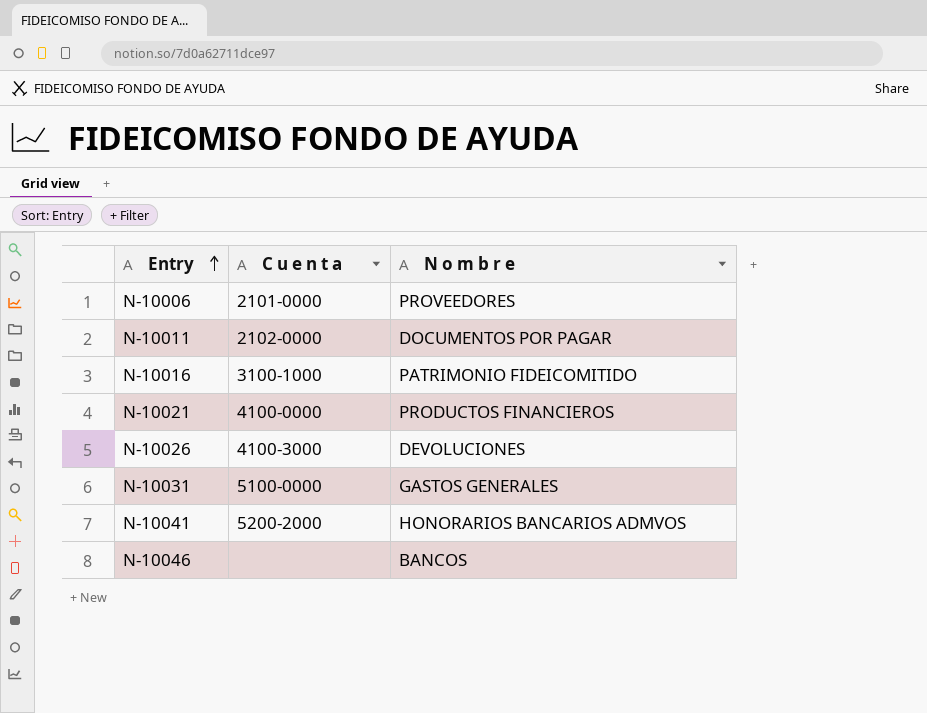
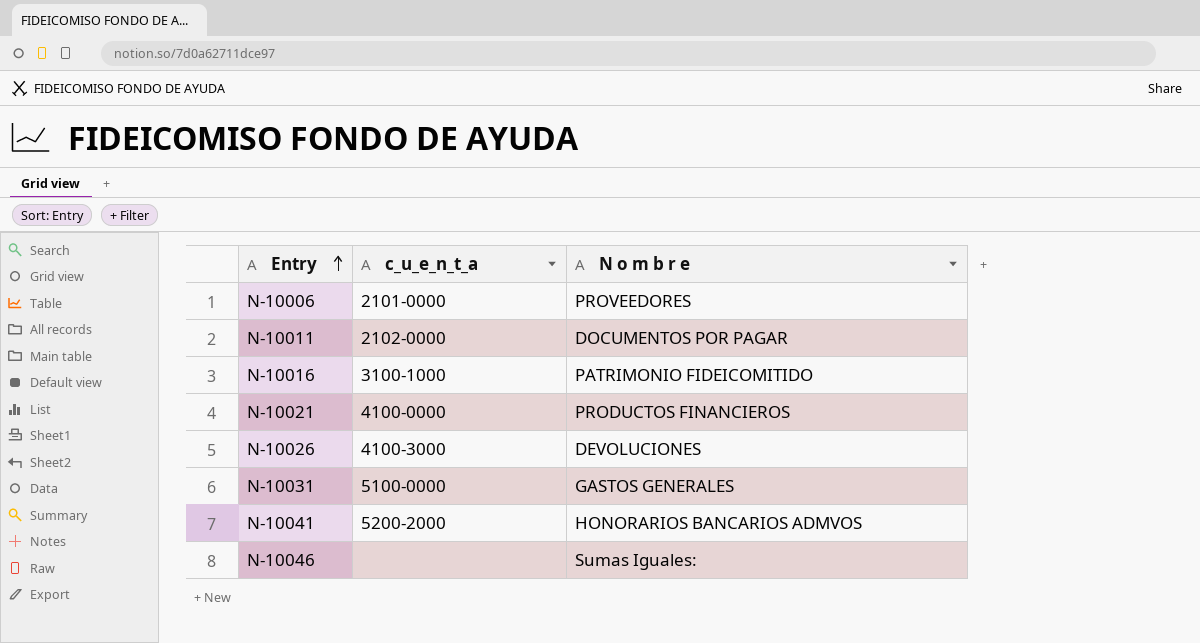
column name: C u e n t a -> c_u_e_n_t_a
N-10046 | N o m b r e: BANCOS -> Sumas Iguales:

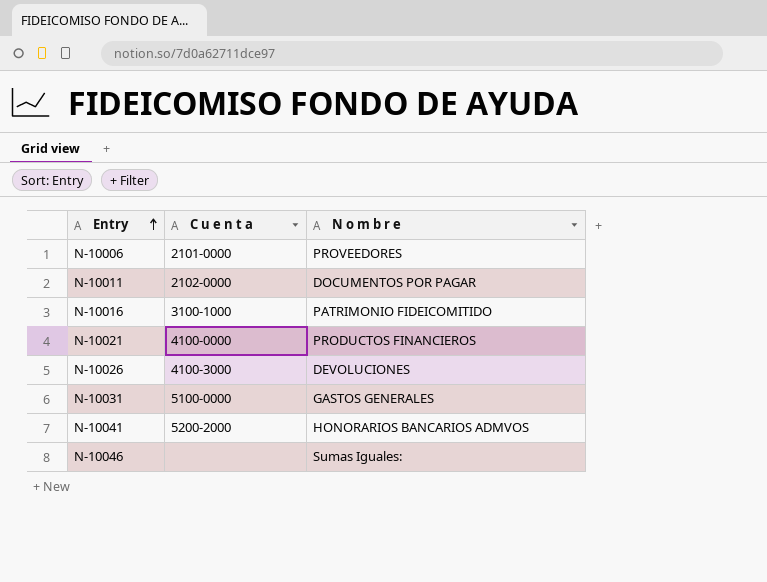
column name: c_u_e_n_t_a -> C u e n t a

